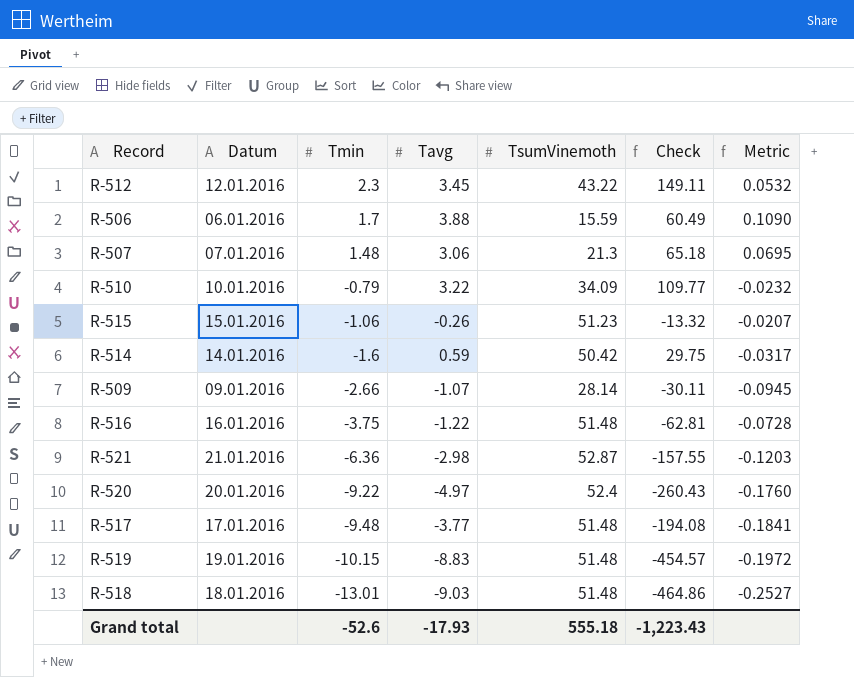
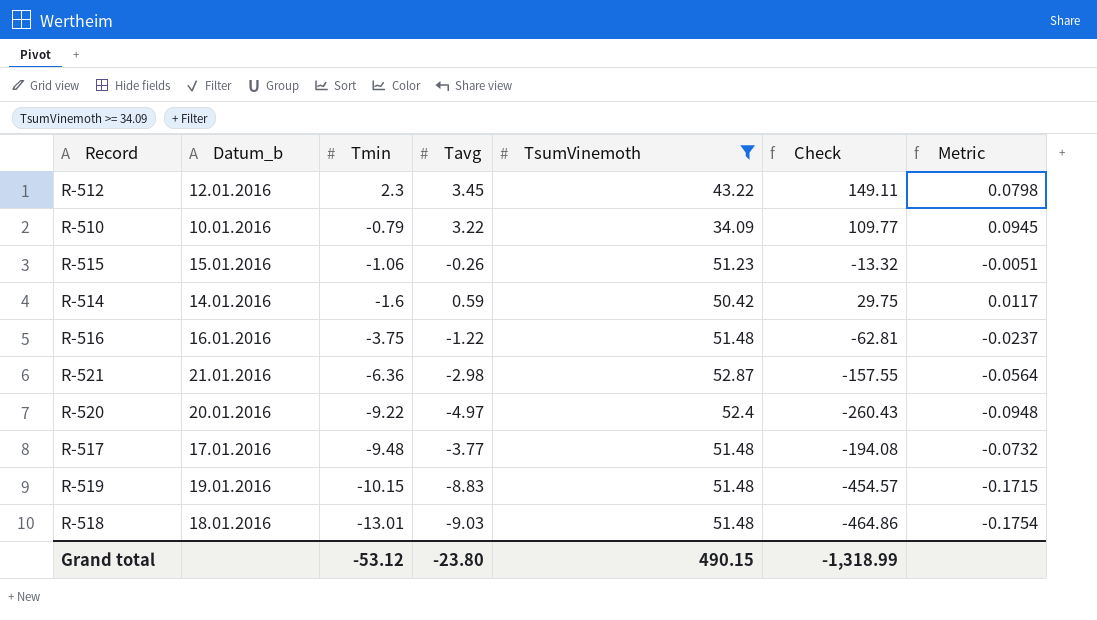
filter: none -> TsumVinemoth >= 34.09
column name: Datum -> Datum_b
column Metric | formula: [Tmin] / [TsumVinemoth] -> [Tavg] / [TsumVinemoth]
Grand total | Tmin: -52.6 -> -53.12
Grand total | Tavg: -17.93 -> -23.80
Grand total | TsumVinemoth: 555.18 -> 490.15
Grand total | Check: -1,223.43 -> -1,318.99

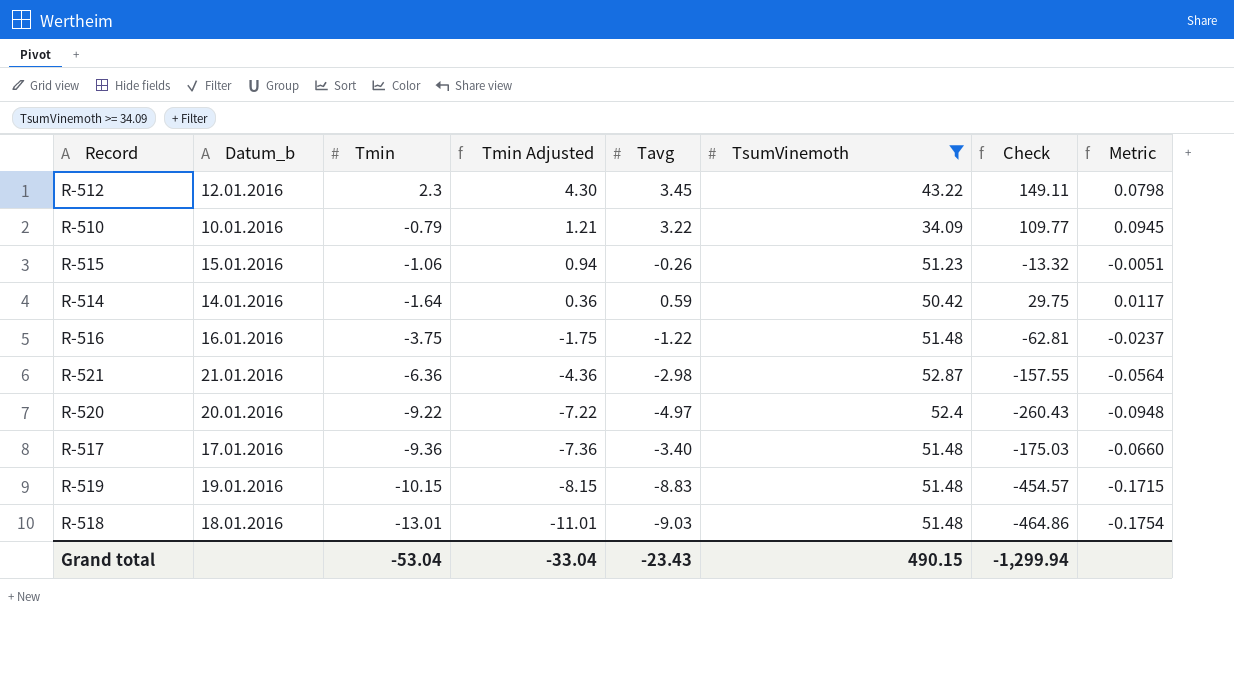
column Tmin Adjusted | formula: none -> [Tmin] + 2
R-514 | Tmin: -1.6 -> -1.64
R-517 | Tmin: -9.48 -> -9.36
R-517 | Tavg: -3.77 -> -3.40
R-517 | Check: -194.08 -> -175.03
R-517 | Metric: -0.0732 -> -0.0660
Grand total | Tmin: -53.12 -> -53.04
Grand total | Tavg: -23.80 -> -23.43
Grand total | Check: -1,318.99 -> -1,299.94

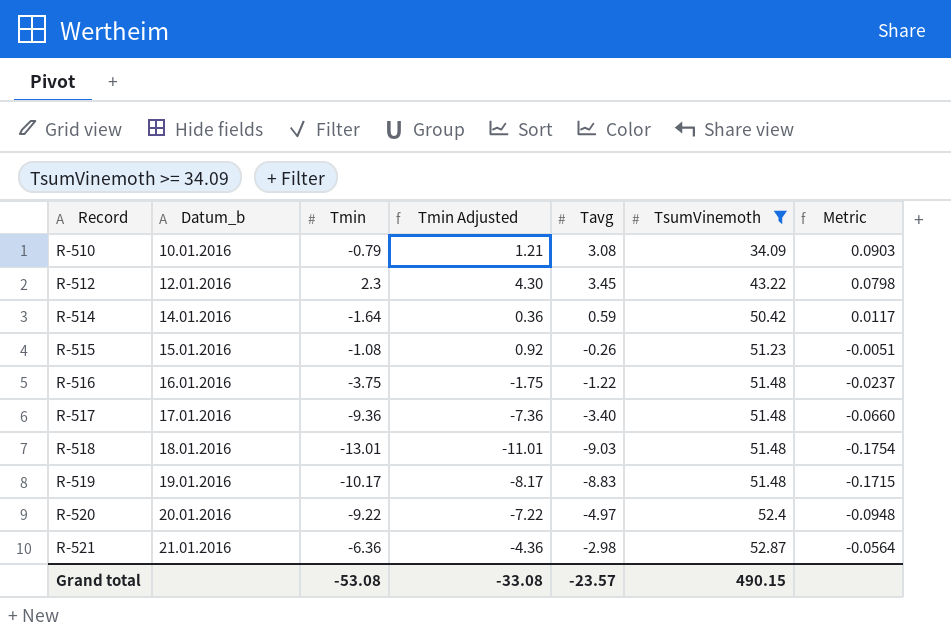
row order: Tmin descending -> Record ascending
column Check | formula: [Tavg] * [TsumVinemoth] -> none
R-510 | Tavg: 3.22 -> 3.08
R-510 | Metric: 0.0945 -> 0.0903
R-515 | Tmin: -1.06 -> -1.08
R-515 | Tmin Adjusted: 0.94 -> 0.92
R-519 | Tmin: -10.15 -> -10.17
R-519 | Tmin Adjusted: -8.15 -> -8.17
Grand total | Tmin: -53.04 -> -53.08
Grand total | Tmin Adjusted: -33.04 -> -33.08
Grand total | Tavg: -23.43 -> -23.57

